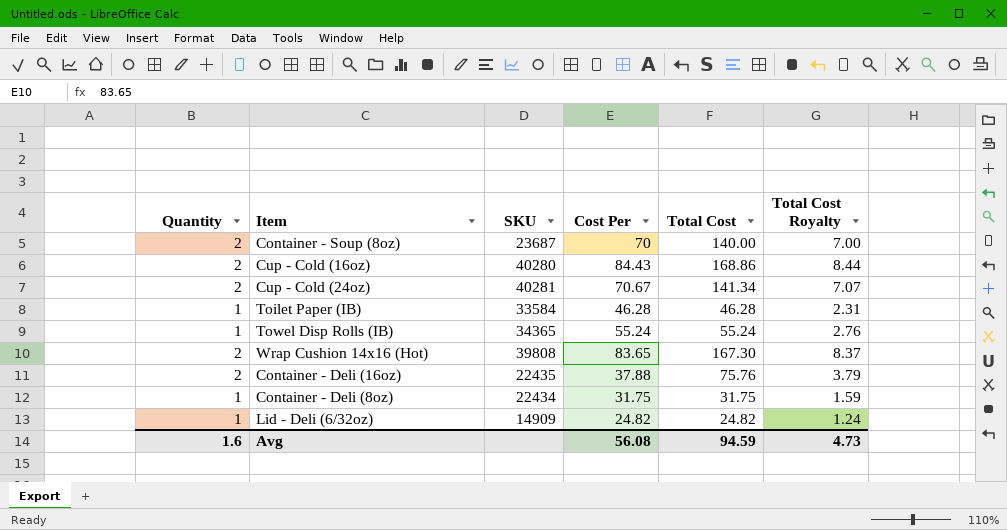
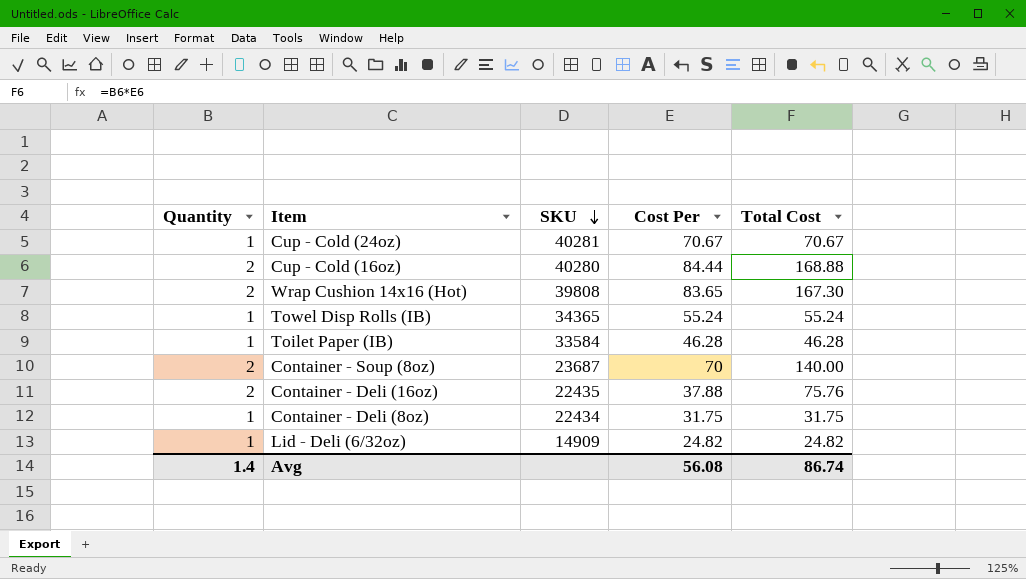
row order: none -> SKU descending
column Total Cost Royalty | formula: [Total Cost] * 0.05 -> none
Cup - Cold (24oz) | Quantity: 2 -> 1
Cup - Cold (24oz) | Total Cost: 141.34 -> 70.67
Cup - Cold (16oz) | Cost Per: 84.43 -> 84.44
Cup - Cold (16oz) | Total Cost: 168.86 -> 168.88
Avg | Quantity: 1.6 -> 1.4
Avg | Total Cost: 94.59 -> 86.74

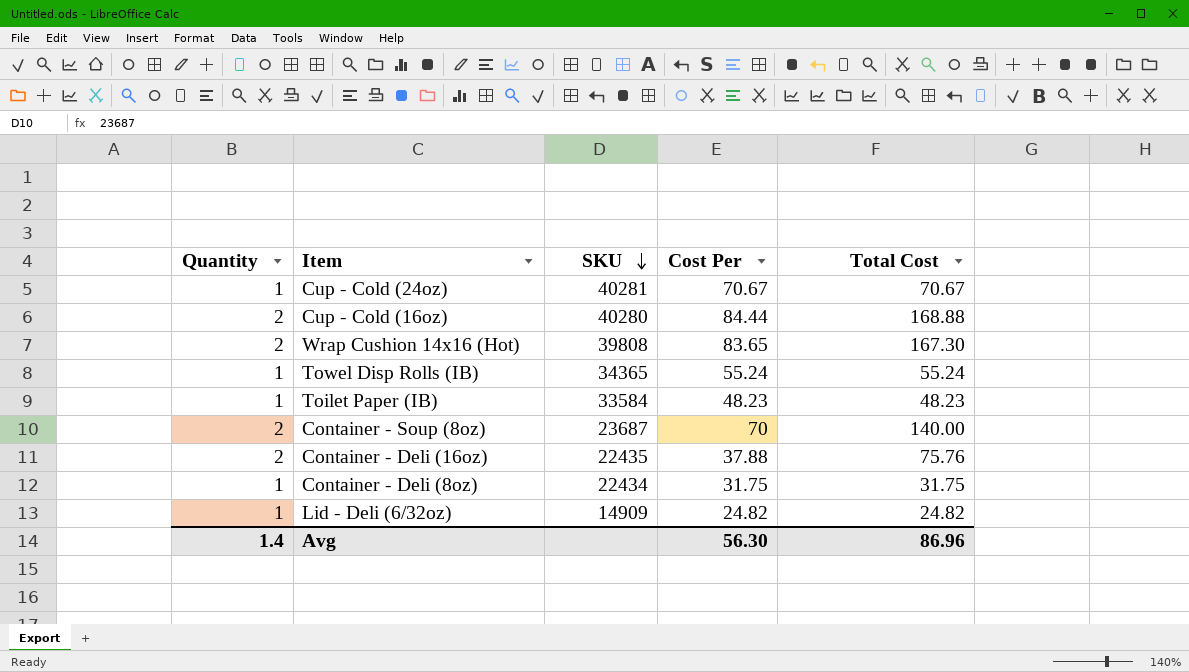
Toilet Paper (IB) | Cost Per: 46.28 -> 48.23
Toilet Paper (IB) | Total Cost: 46.28 -> 48.23
Avg | Cost Per: 56.08 -> 56.30
Avg | Total Cost: 86.74 -> 86.96

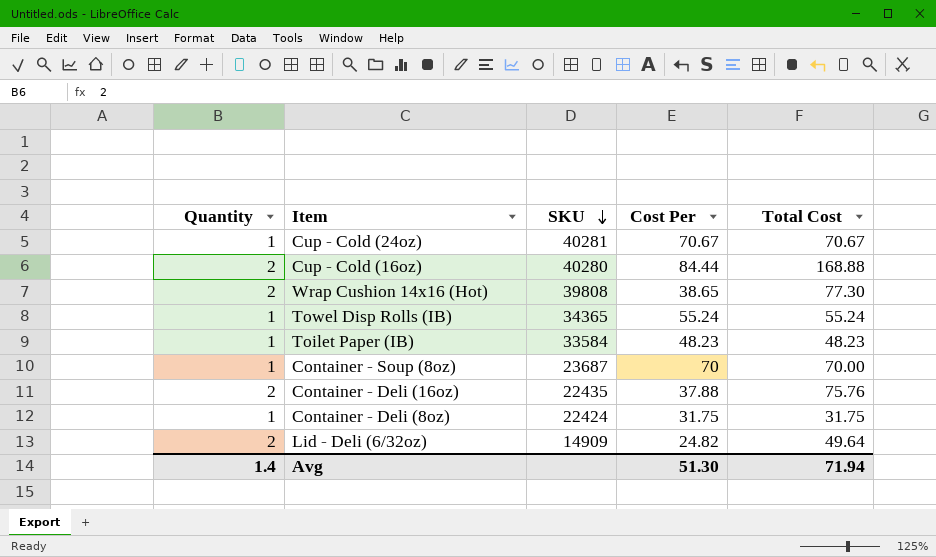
Wrap Cushion 14x16 (Hot) | Cost Per: 83.65 -> 38.65
Wrap Cushion 14x16 (Hot) | Total Cost: 167.30 -> 77.30
Container - Soup (8oz) | Quantity: 2 -> 1
Container - Soup (8oz) | Total Cost: 140.00 -> 70.00
Container - Deli (8oz) | SKU: 22434 -> 22424
Lid - Deli (6/32oz) | Quantity: 1 -> 2
Lid - Deli (6/32oz) | Total Cost: 24.82 -> 49.64
Avg | Cost Per: 56.30 -> 51.30
Avg | Total Cost: 86.96 -> 71.94

